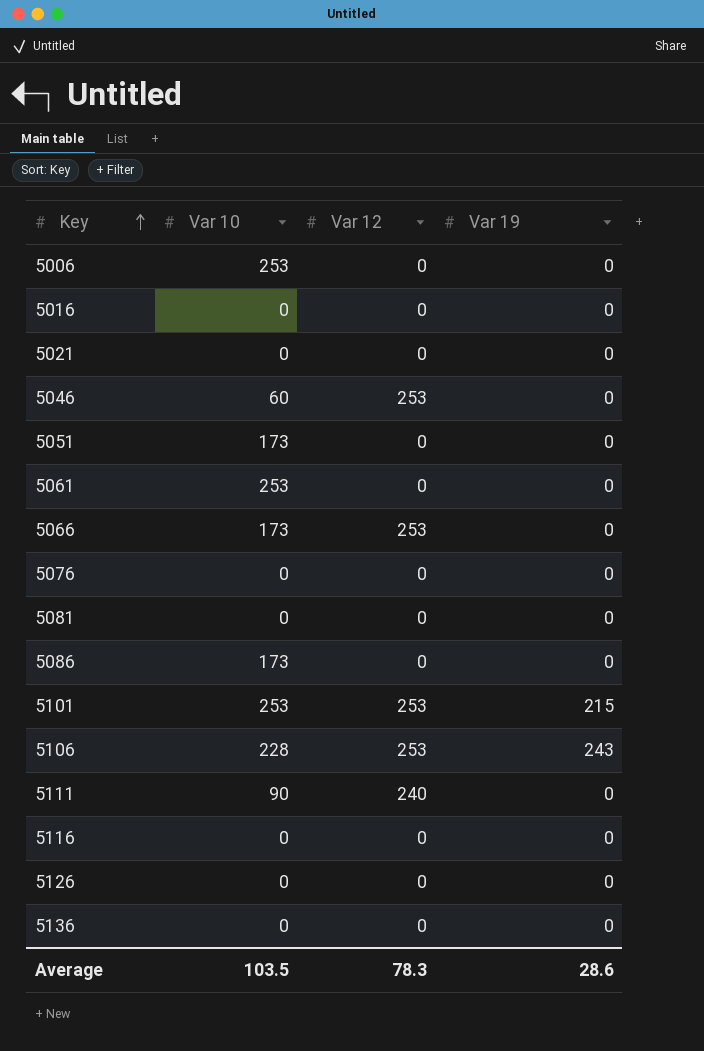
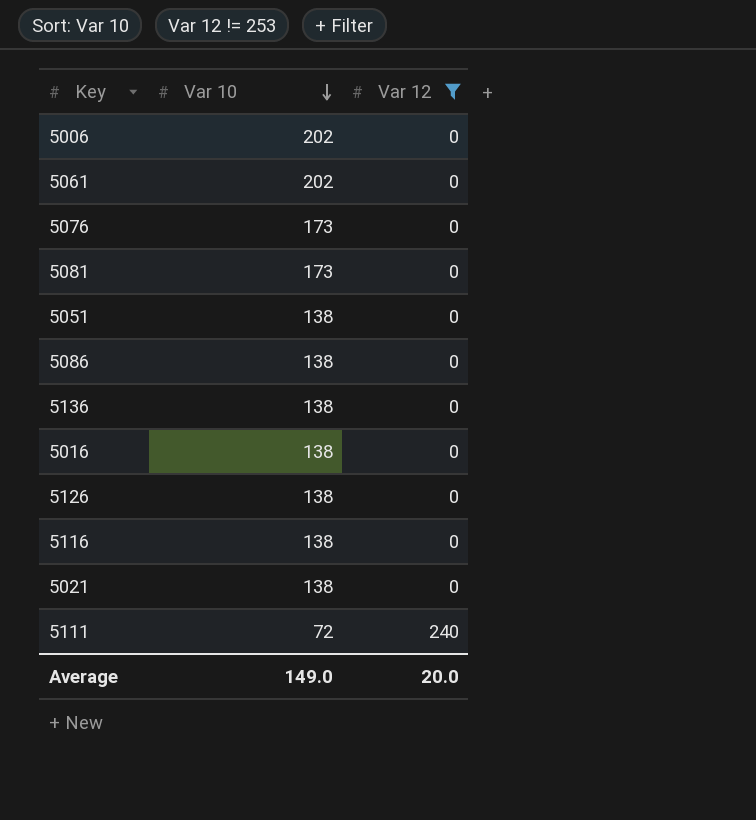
filter: none -> Var 12 != 253
row order: Key ascending -> Var 10 descending
column Var 19 | position: 4 -> none
5006 | Var 10: 253 -> 202
5061 | Var 10: 253 -> 202
5076 | Var 10: 0 -> 173
5081 | Var 10: 0 -> 173
5051 | Var 10: 173 -> 138
5086 | Var 10: 173 -> 138
5136 | Var 10: 0 -> 138
5016 | Var 10: 0 -> 138
5126 | Var 10: 0 -> 138
5116 | Var 10: 0 -> 138
5021 | Var 10: 0 -> 138
5111 | Var 10: 90 -> 72
Average | Var 10: 103.5 -> 149.0
Average | Var 12: 78.3 -> 20.0

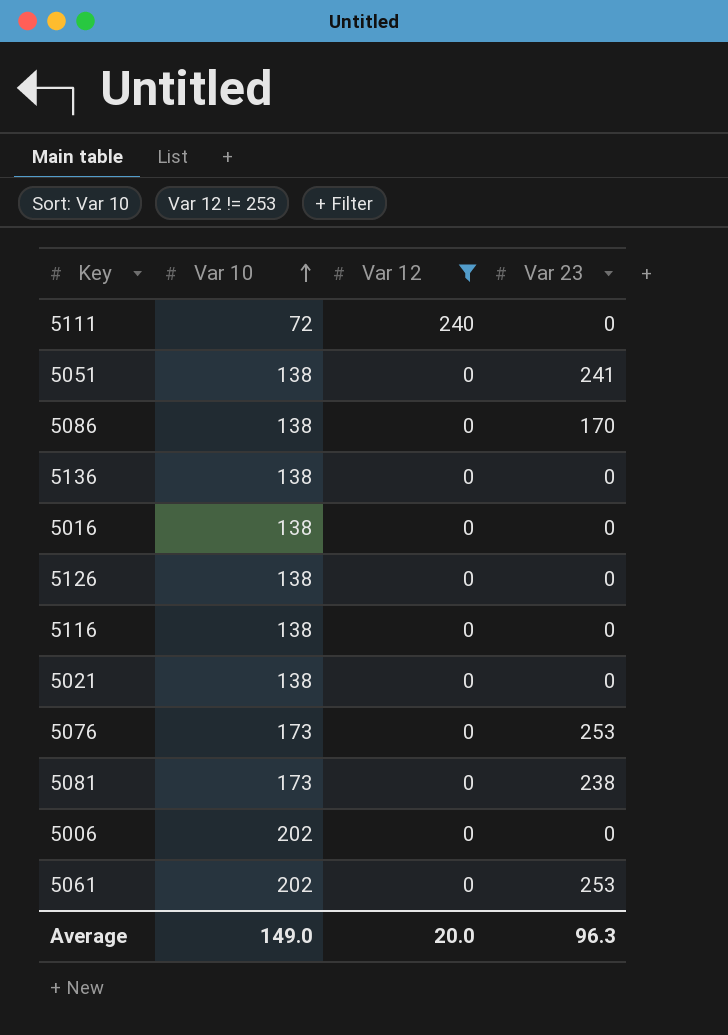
row order: Var 10 descending -> Var 10 ascending
column Var 23 | position: none -> 4

